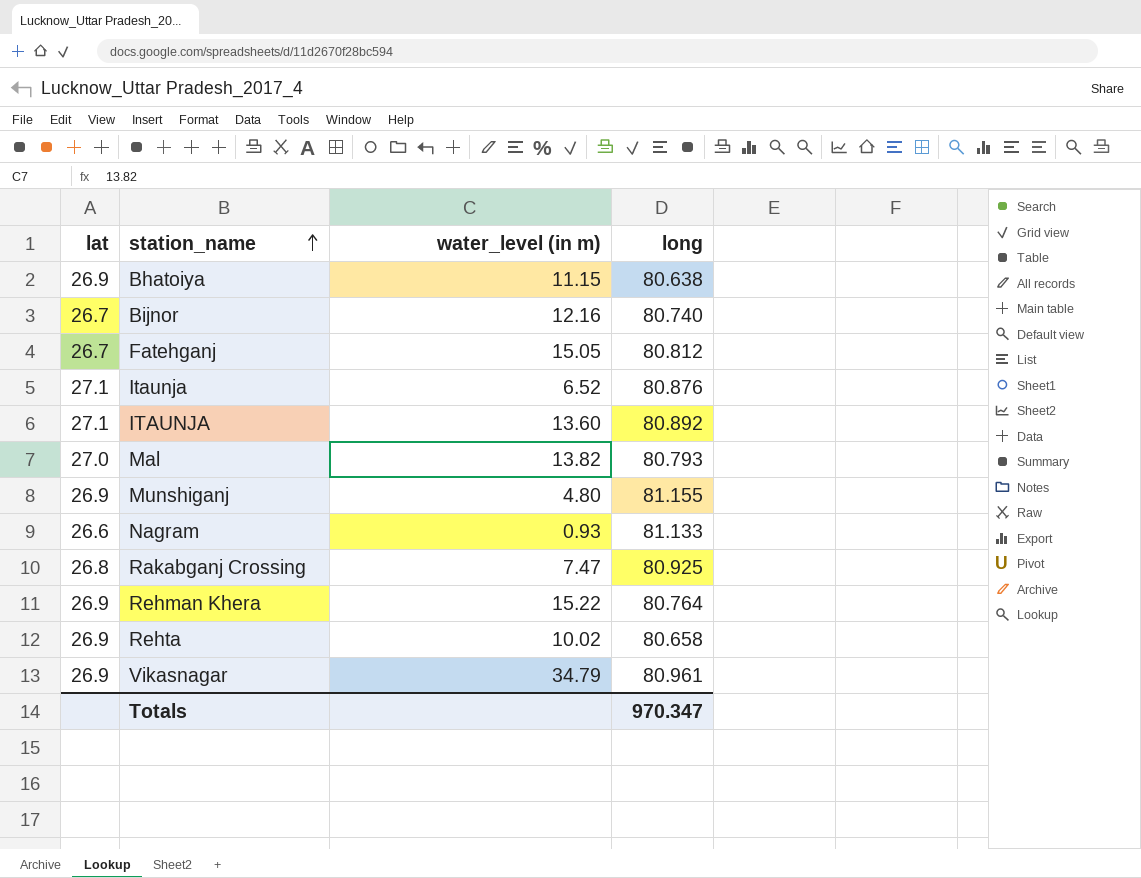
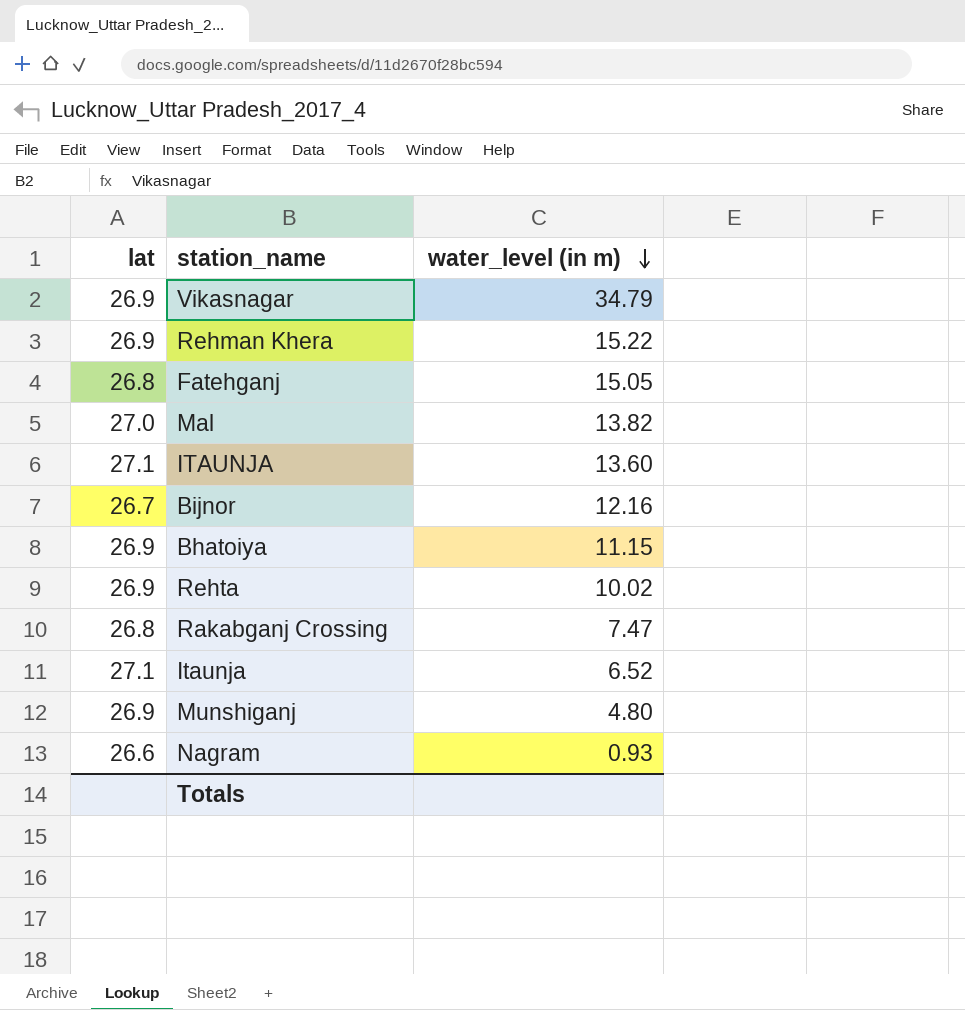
row order: station_name ascending -> water_level (in m) descending
column long | position: 4 -> none
Fatehganj | lat: 26.7 -> 26.8

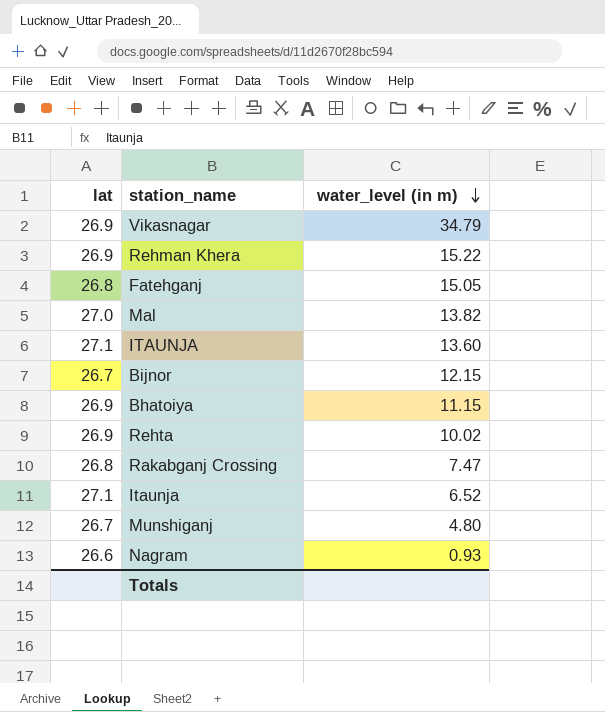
Bijnor | water_level (in m): 12.16 -> 12.15
Munshiganj | lat: 26.9 -> 26.7

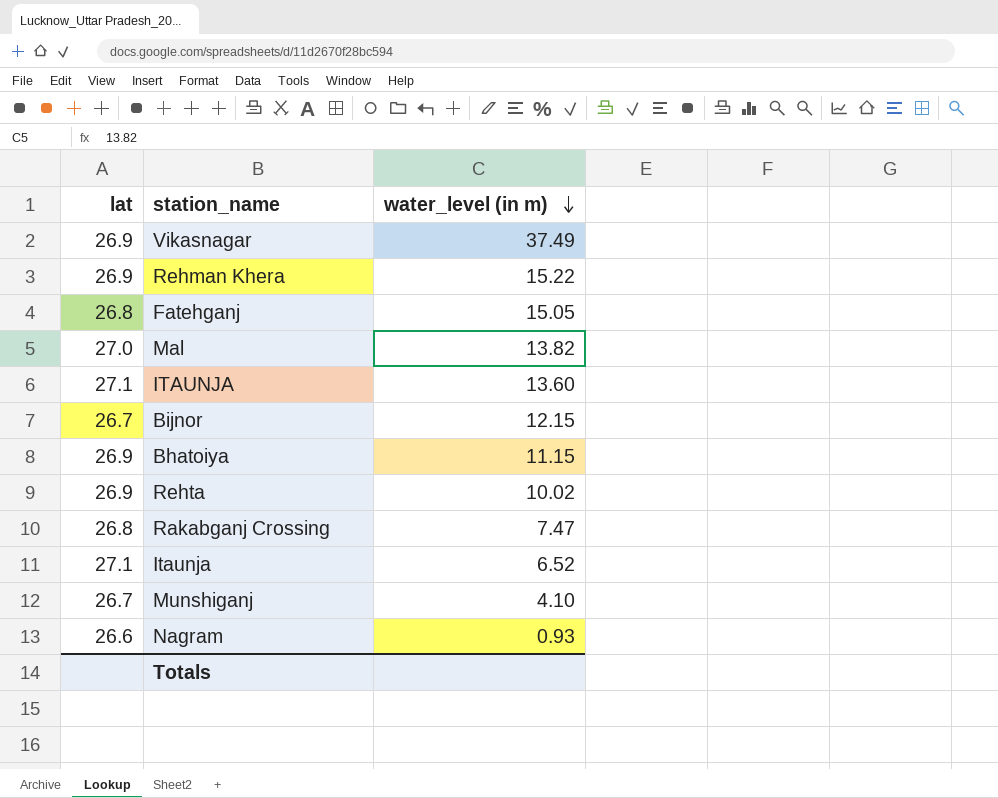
Vikasnagar | water_level (in m): 34.79 -> 37.49
Munshiganj | water_level (in m): 4.80 -> 4.10

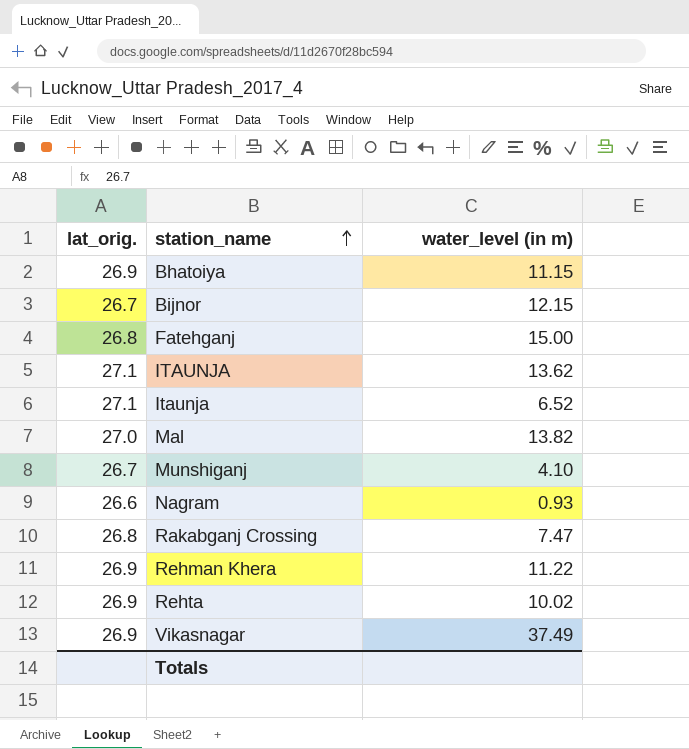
row order: water_level (in m) descending -> station_name ascending
column name: lat -> lat_orig.
Fatehganj | water_level (in m): 15.05 -> 15.00
ITAUNJA | water_level (in m): 13.60 -> 13.62
Rehman Khera | water_level (in m): 15.22 -> 11.22

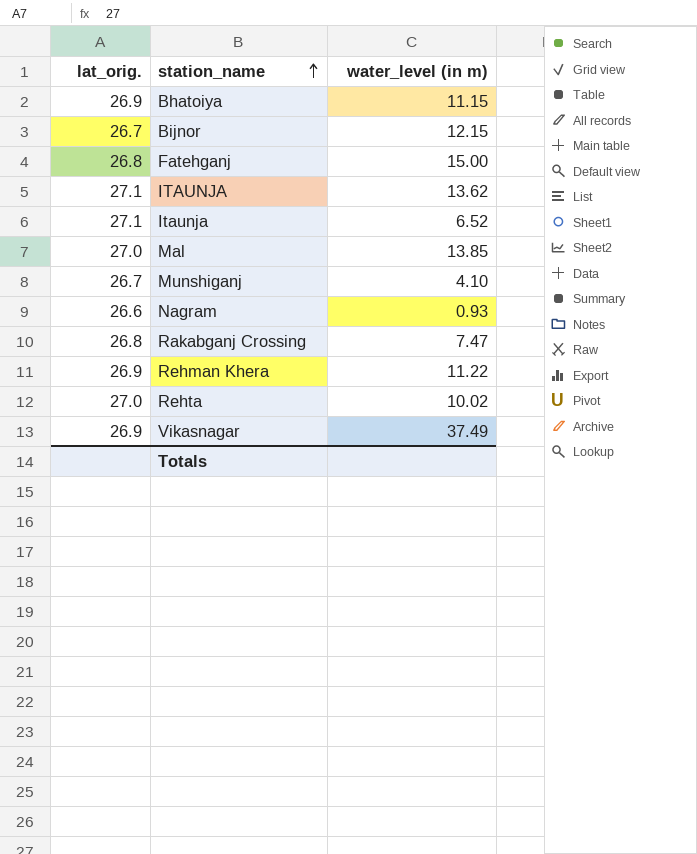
Mal | water_level (in m): 13.82 -> 13.85
Rehta | lat_orig.: 26.9 -> 27.0

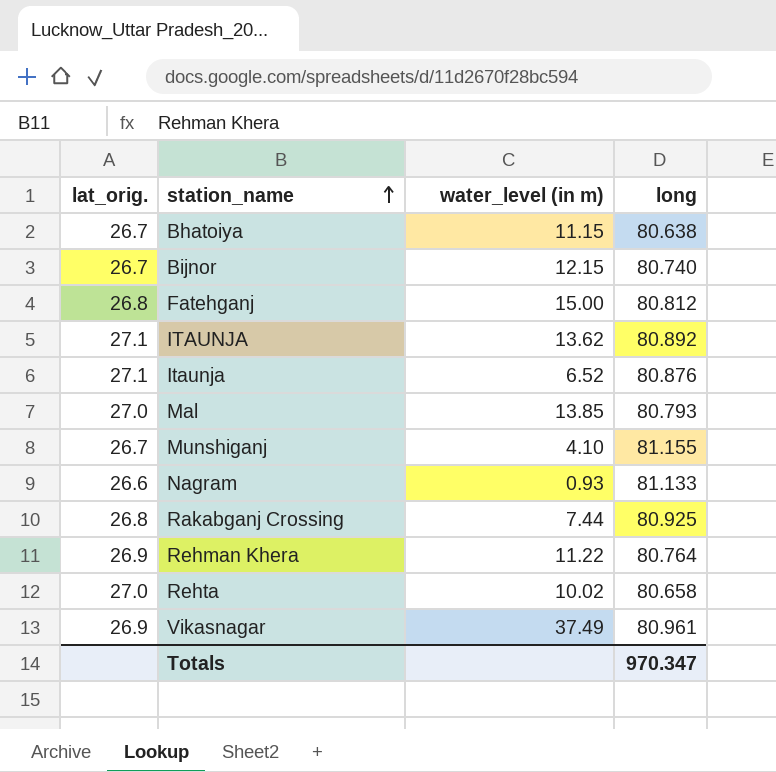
column long | position: none -> 4
Bhatoiya | lat_orig.: 26.9 -> 26.7
Rakabganj Crossing | water_level (in m): 7.47 -> 7.44

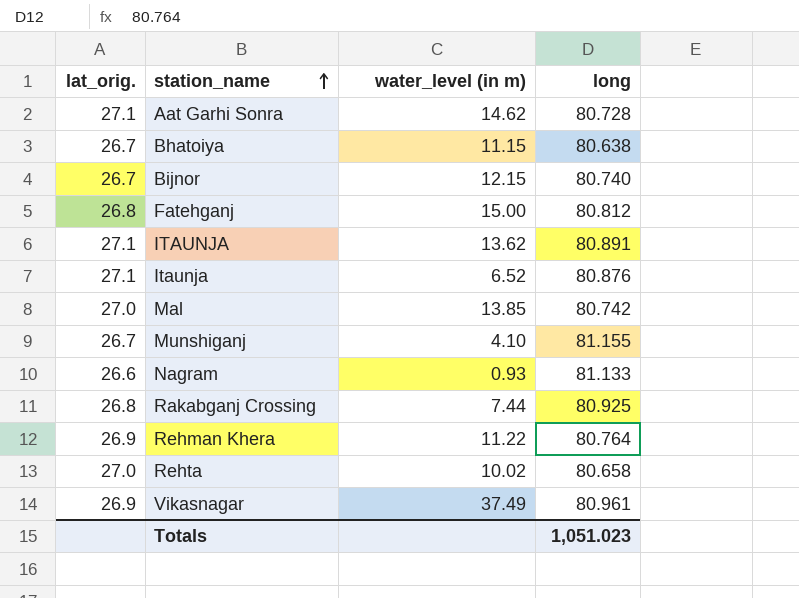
row Aat Garhi Sonra: none -> 27.1 | 14.62 | 80.728
ITAUNJA | long: 80.892 -> 80.891
Mal | long: 80.793 -> 80.742
Totals | long: 970.347 -> 1,051.023

